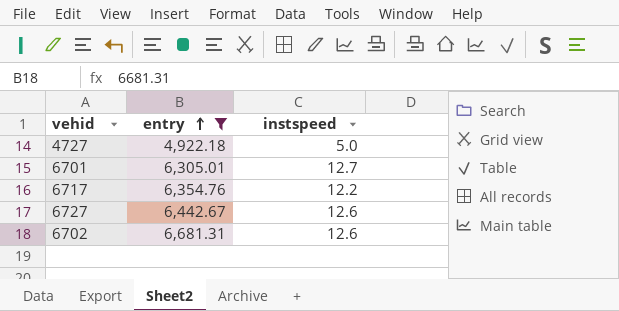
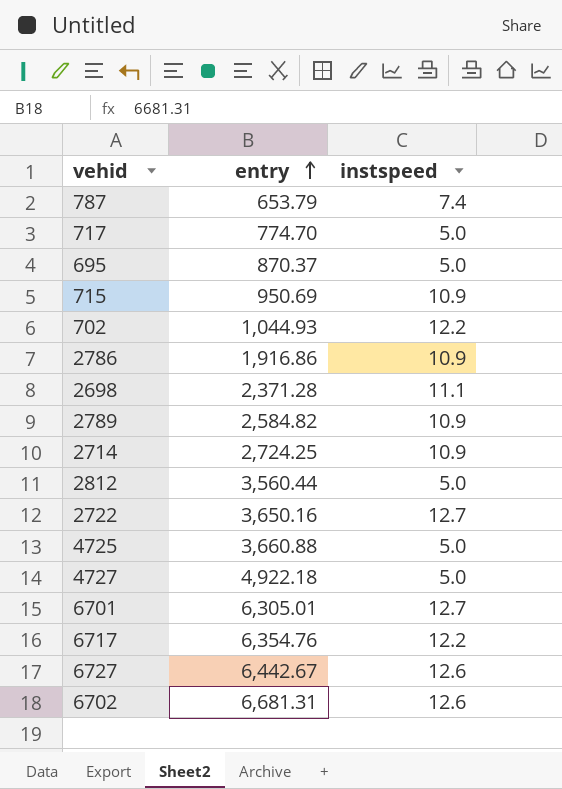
filter: entry >= 4,922.18 -> none

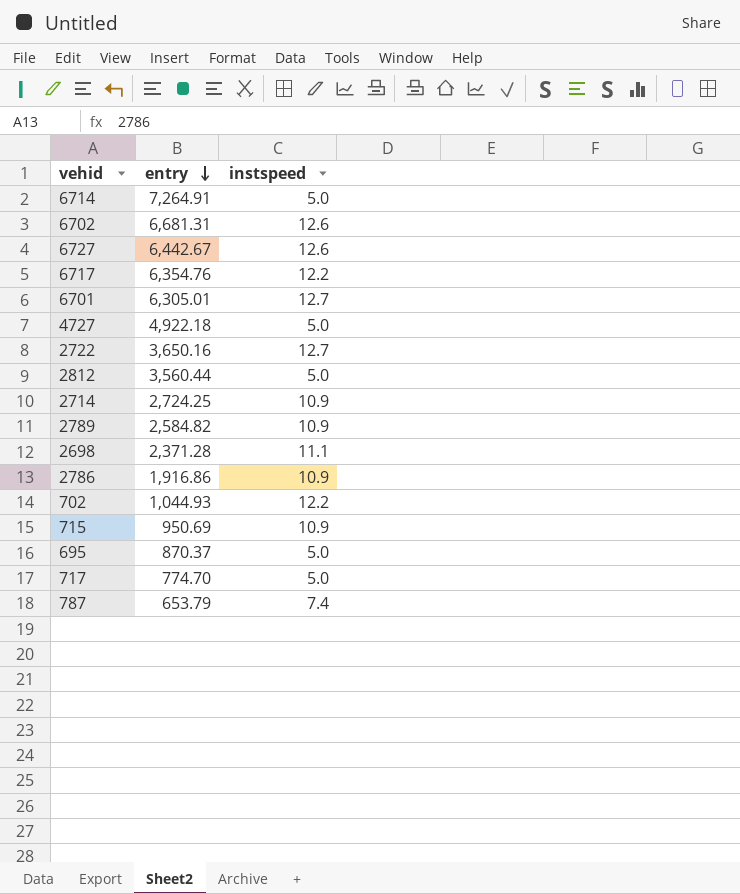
row order: entry ascending -> entry descending
row 4725: 3,660.88 | 5.0 -> none
row 6714: none -> 7,264.91 | 5.0

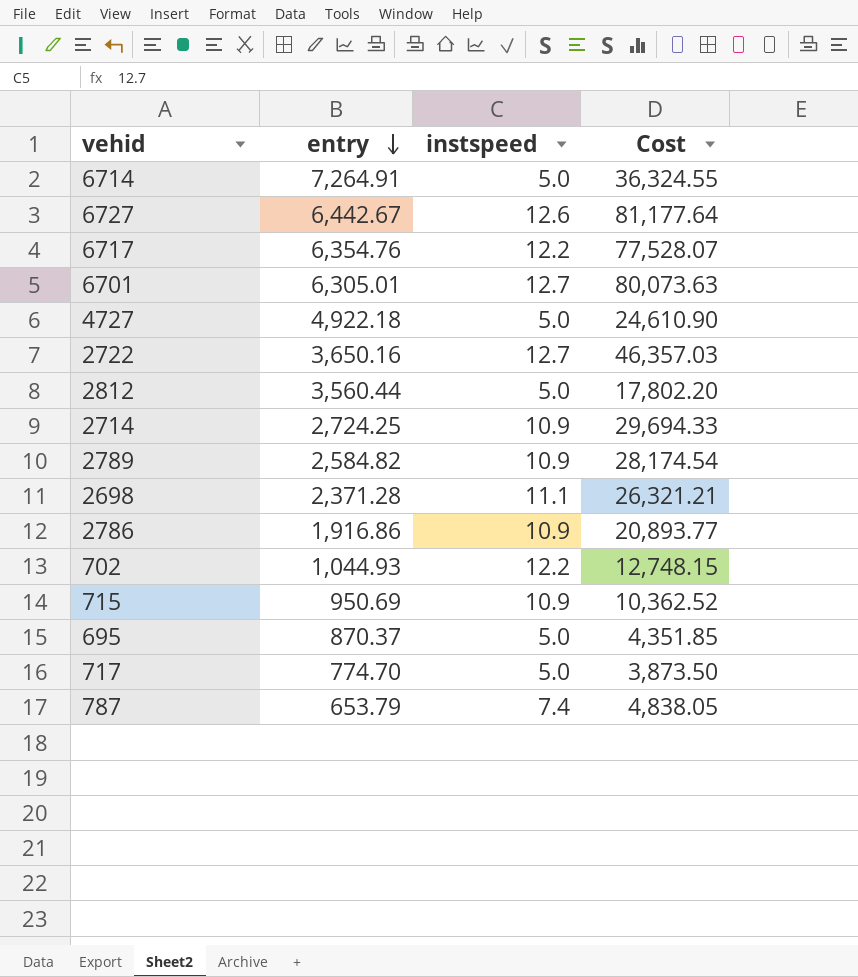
column Cost | formula: none -> [entry] * [instspeed]
row 6702: 6,681.31 | 12.6 -> none

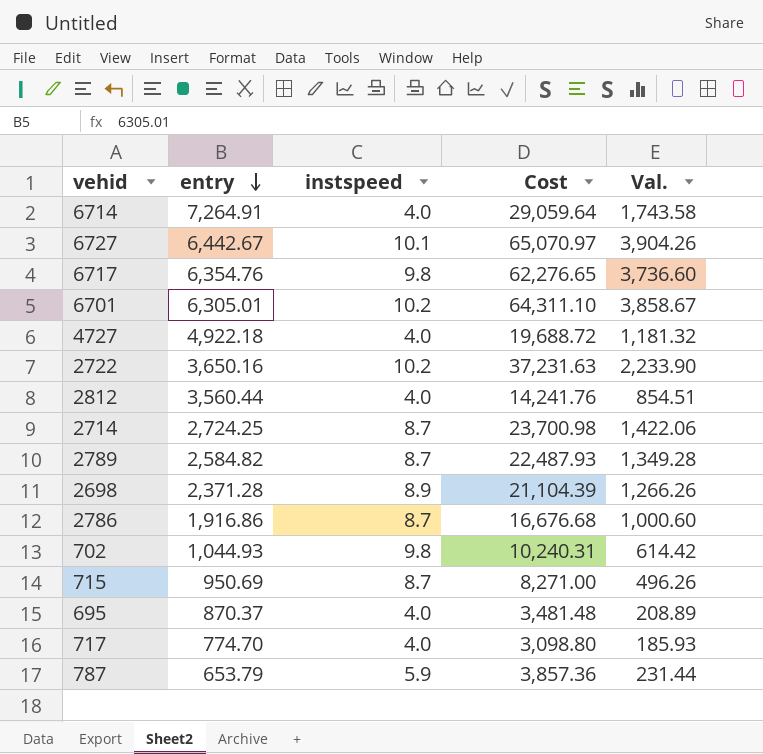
column Val. | formula: none -> [Cost] * 0.06
6714 | instspeed: 5.0 -> 4.0
6714 | Cost: 36,324.55 -> 29,059.64
6727 | instspeed: 12.6 -> 10.1
6727 | Cost: 81,177.64 -> 65,070.97
6717 | instspeed: 12.2 -> 9.8
6717 | Cost: 77,528.07 -> 62,276.65
6701 | instspeed: 12.7 -> 10.2
6701 | Cost: 80,073.63 -> 64,311.10
4727 | instspeed: 5.0 -> 4.0
4727 | Cost: 24,610.90 -> 19,688.72
2722 | instspeed: 12.7 -> 10.2
2722 | Cost: 46,357.03 -> 37,231.63
2812 | instspeed: 5.0 -> 4.0
2812 | Cost: 17,802.20 -> 14,241.76
2714 | instspeed: 10.9 -> 8.7
2714 | Cost: 29,694.33 -> 23,700.98
2789 | instspeed: 10.9 -> 8.7
2789 | Cost: 28,174.54 -> 22,487.93
2698 | instspeed: 11.1 -> 8.9
2698 | Cost: 26,321.21 -> 21,104.39
2786 | instspeed: 10.9 -> 8.7
2786 | Cost: 20,893.77 -> 16,676.68
702 | instspeed: 12.2 -> 9.8
702 | Cost: 12,748.15 -> 10,240.31
715 | instspeed: 10.9 -> 8.7
715 | Cost: 10,362.52 -> 8,271.00
695 | instspeed: 5.0 -> 4.0
695 | Cost: 4,351.85 -> 3,481.48
717 | instspeed: 5.0 -> 4.0
717 | Cost: 3,873.50 -> 3,098.80
787 | instspeed: 7.4 -> 5.9
787 | Cost: 4,838.05 -> 3,857.36

